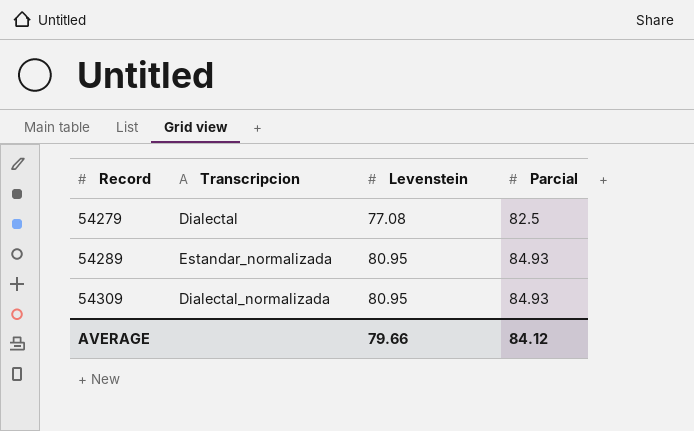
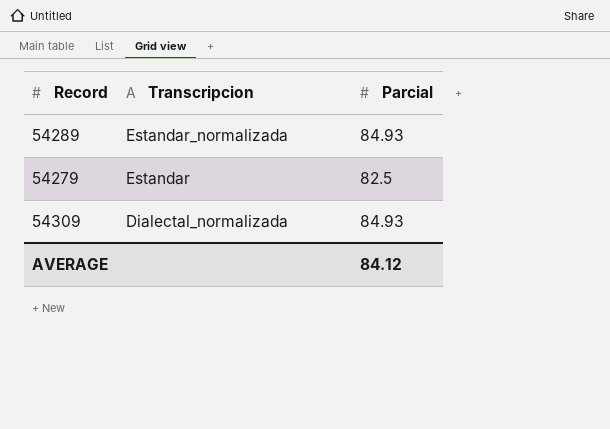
row order: Record ascending -> Transcripcion descending
column Levenstein | position: 3 -> none
54279 | Transcripcion: Dialectal -> Estandar

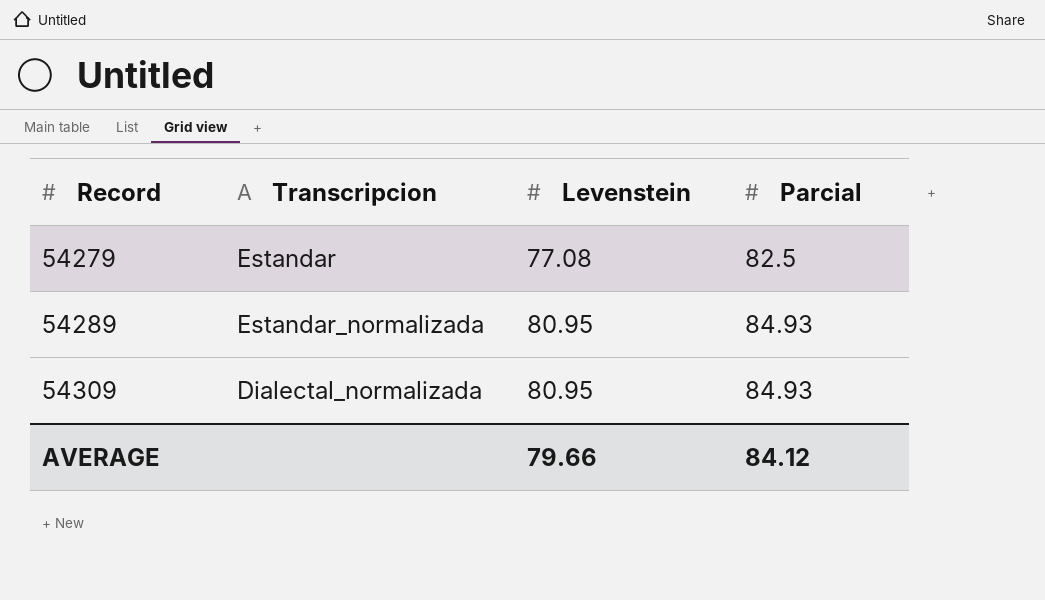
row order: Transcripcion descending -> Record ascending
column Levenstein | position: none -> 3

